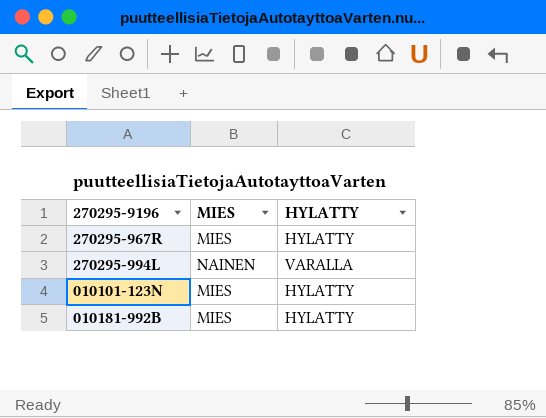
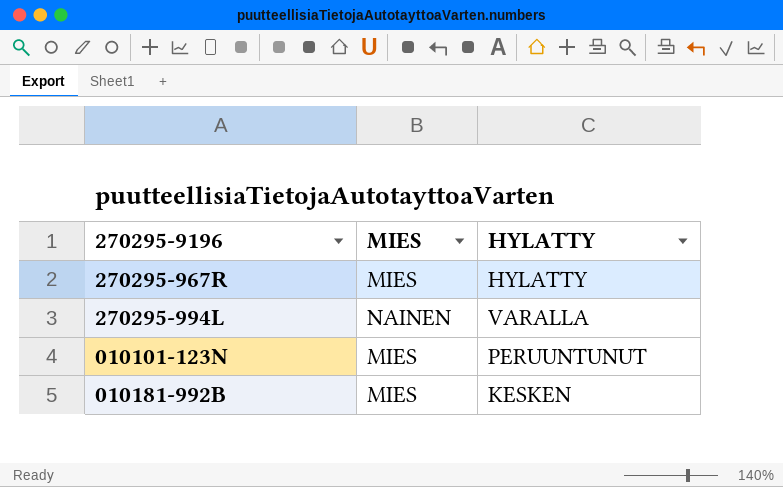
010101-123N | HYLATTY: HYLATTY -> PERUUNTUNUT
010181-992B | HYLATTY: HYLATTY -> KESKEN

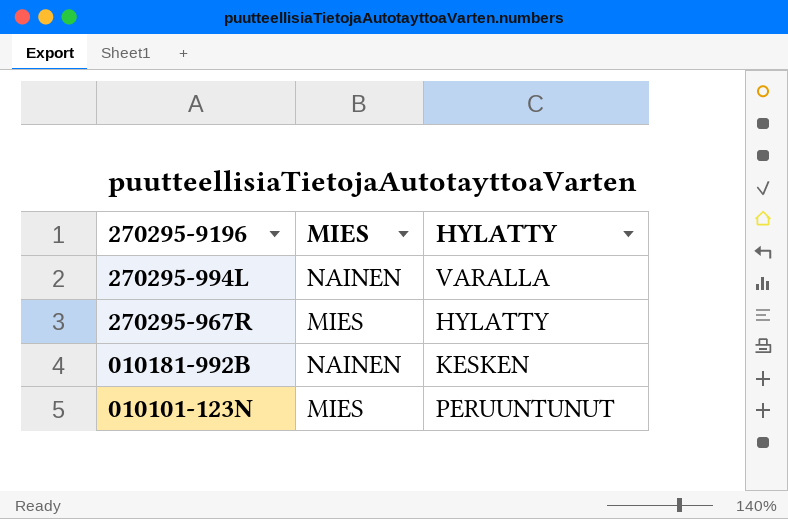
row order: none -> 270295-9196 descending
010181-992B | MIES: MIES -> NAINEN

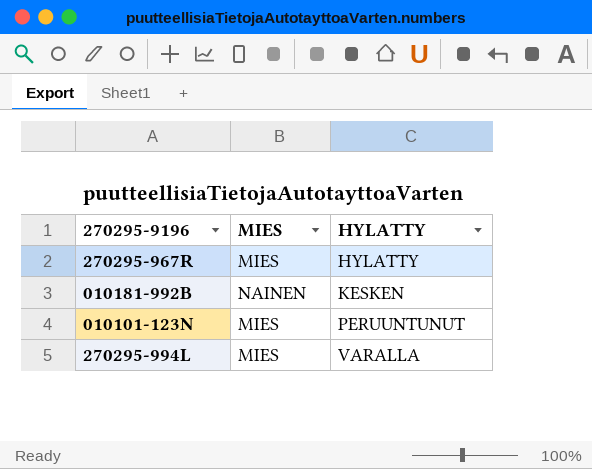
row order: 270295-9196 descending -> HYLATTY ascending
270295-994L | MIES: NAINEN -> MIES

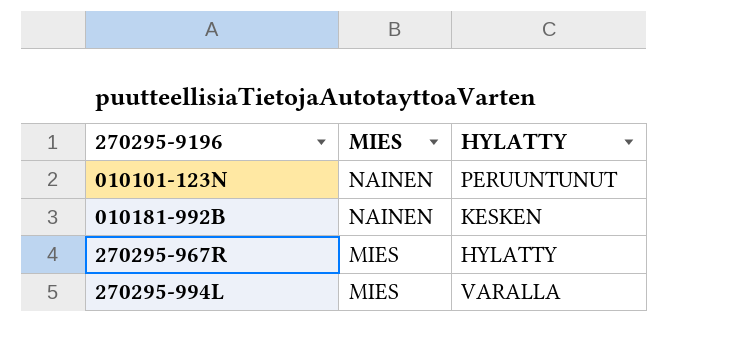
row order: HYLATTY ascending -> 270295-9196 ascending
010101-123N | MIES: MIES -> NAINEN

